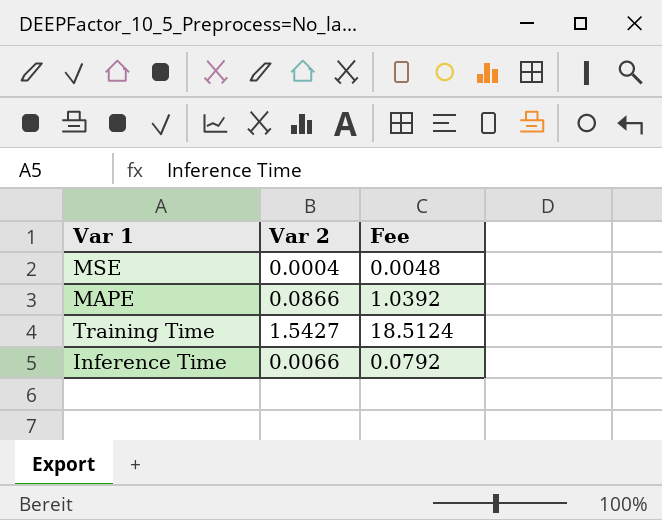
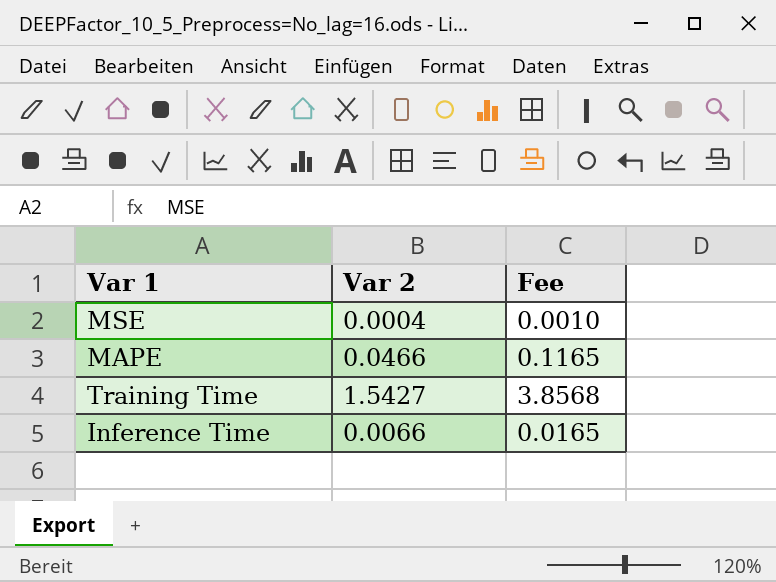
column Fee | formula: [Var 2] * 12 -> [Var 2] * 2.5
MAPE | Var 2: 0.0866 -> 0.0466

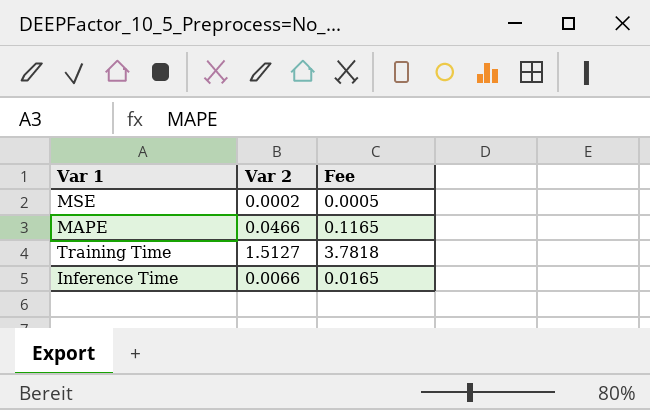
MSE | Var 2: 0.0004 -> 0.0002
MSE | Fee: 0.0010 -> 0.0005
Training Time | Var 2: 1.5427 -> 1.5127
Training Time | Fee: 3.8568 -> 3.7818

